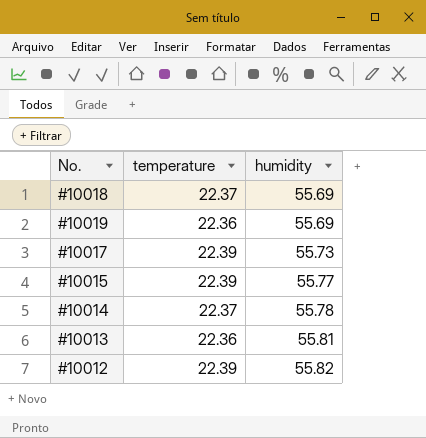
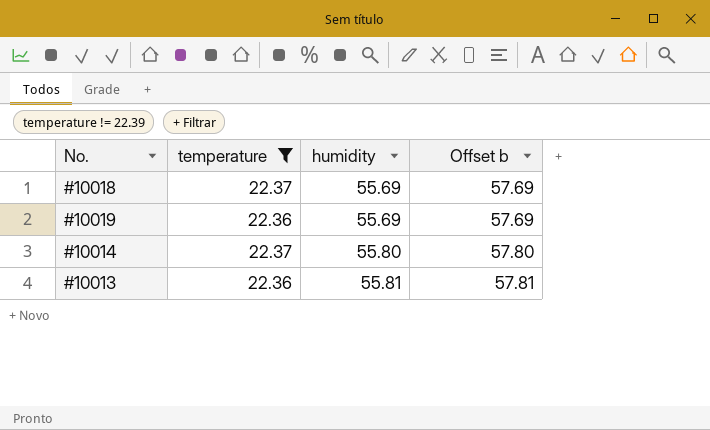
filter: none -> temperature != 22.39
column Offset b | formula: none -> [humidity] + 2
#10014 | humidity: 55.78 -> 55.80

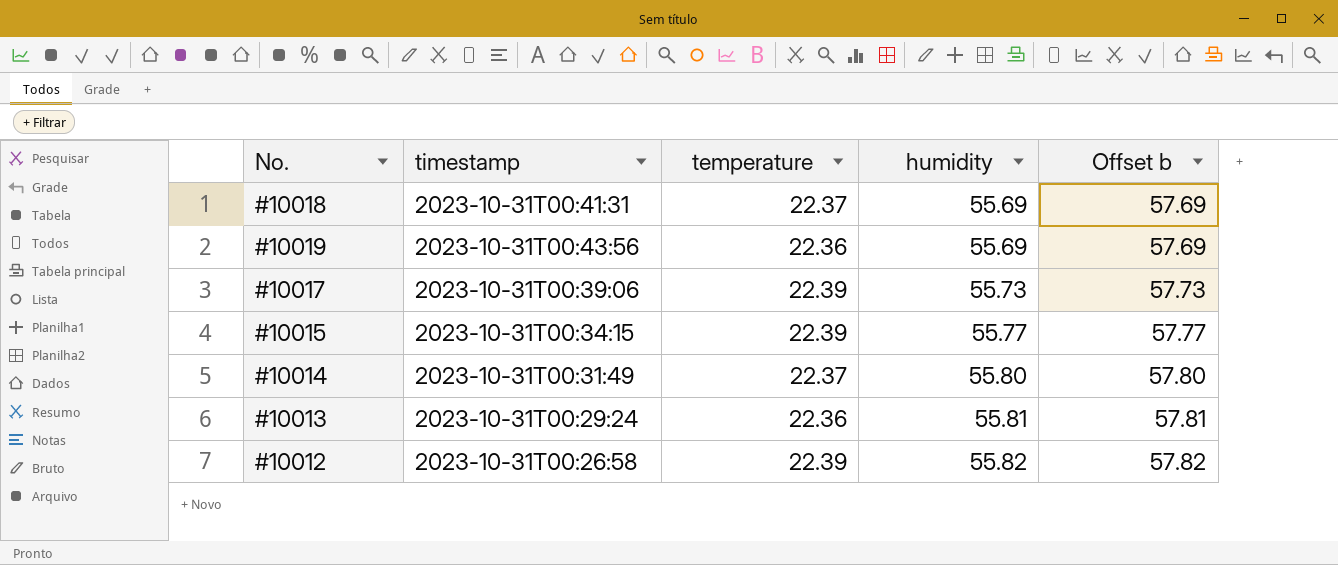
filter: temperature != 22.39 -> none
column timestamp | position: none -> 2

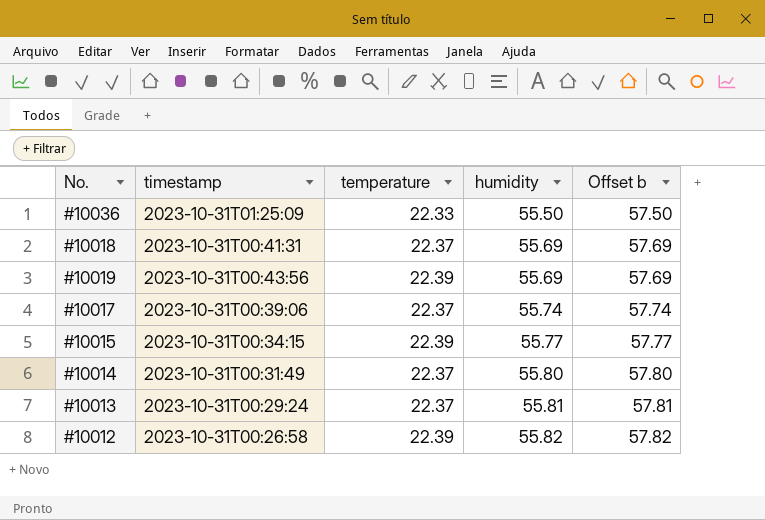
row #10036: none -> 2023-10-31T01:25:09 | 22.33 | 55.50 | 57.50
#10019 | temperature: 22.36 -> 22.39
#10017 | temperature: 22.39 -> 22.37
#10017 | humidity: 55.73 -> 55.74
#10017 | Offset b: 57.73 -> 57.74
#10013 | temperature: 22.36 -> 22.37

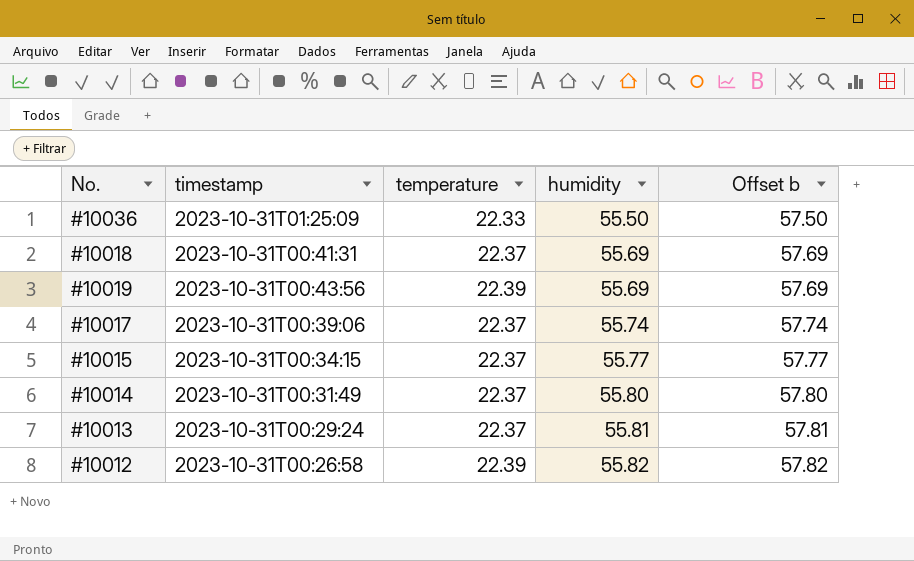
#10015 | temperature: 22.39 -> 22.37

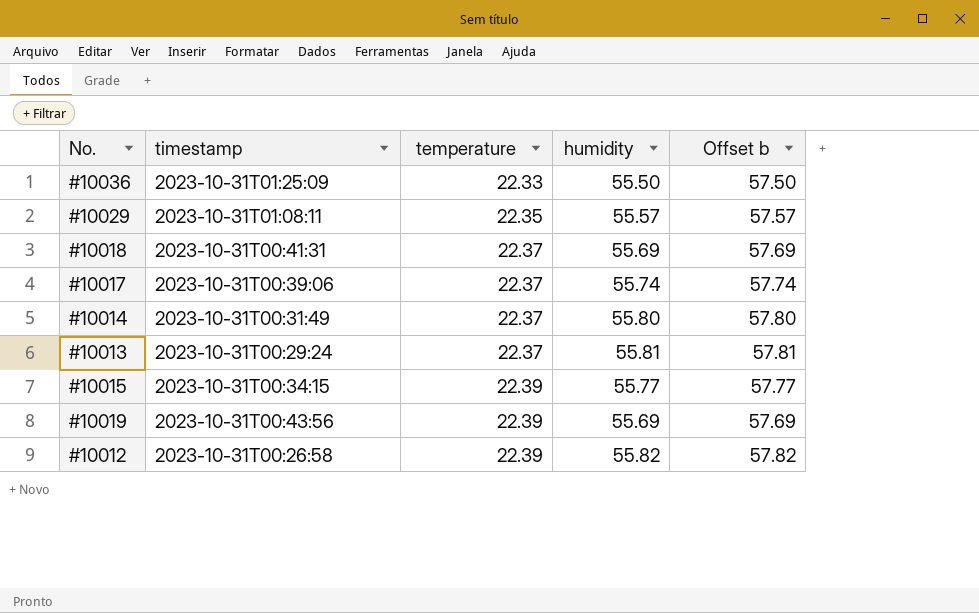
row order: humidity ascending -> temperature ascending
row #10029: none -> 2023-10-31T01:08:11 | 22.35 | 55.57 | 57.57
#10015 | temperature: 22.37 -> 22.39

